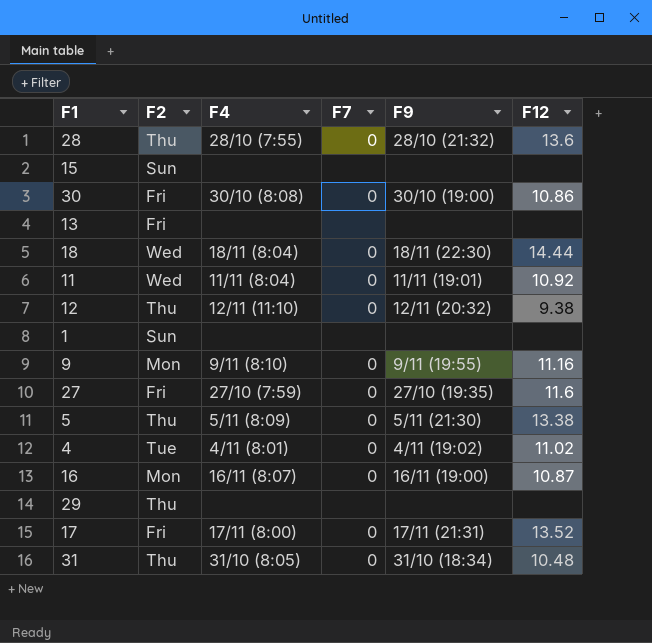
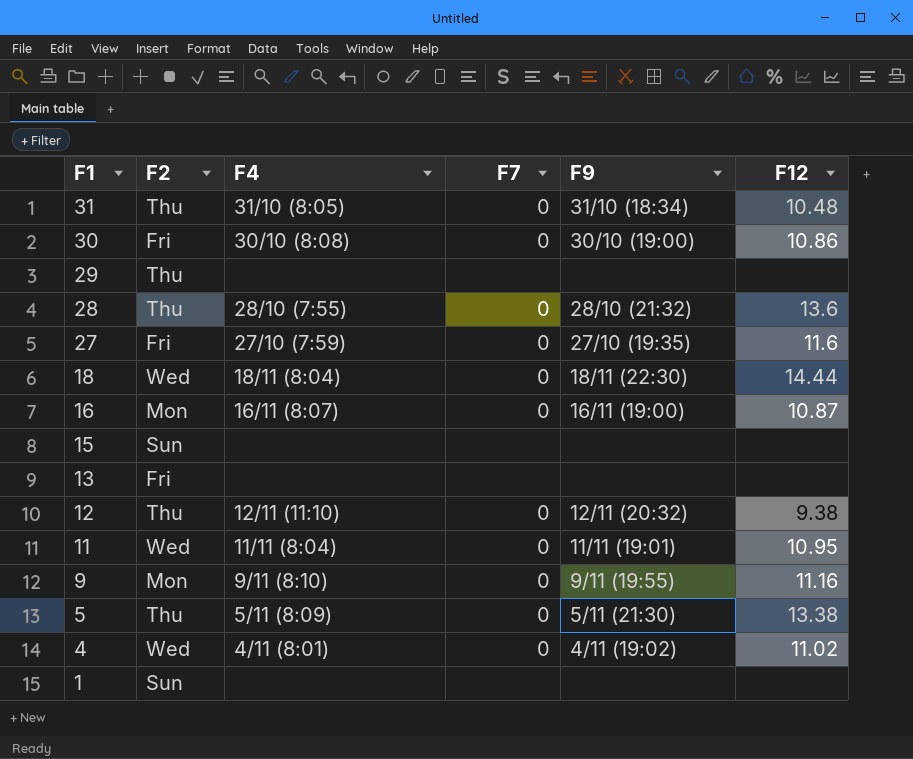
row order: none -> F1 descending
row 17: Fri | 17/11 (8:00) | 0 | 17/11 (21:31) | 13.52 -> none
11 | F12: 10.92 -> 10.95
4 | F2: Tue -> Wed

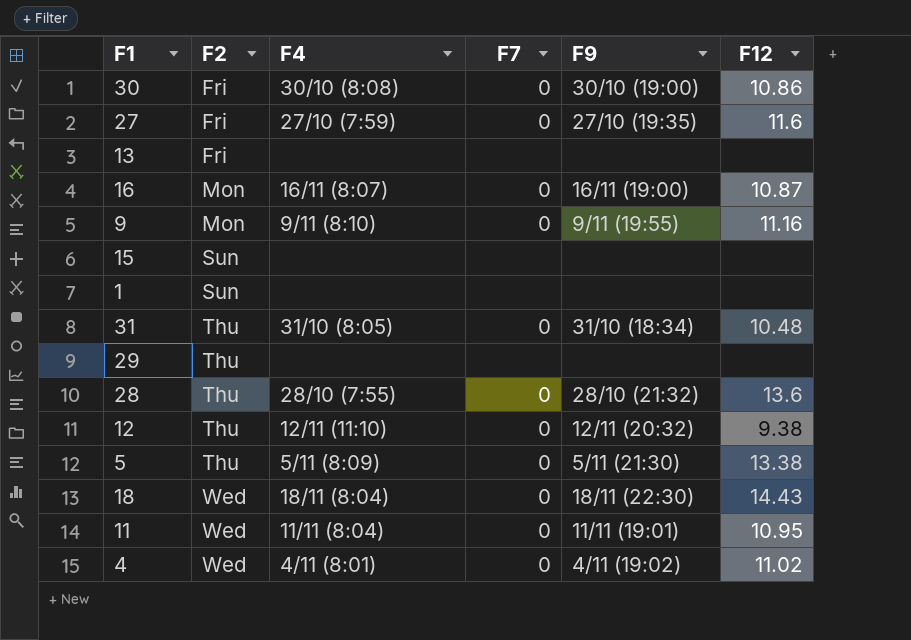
row order: F1 descending -> F2 ascending
18 | F12: 14.44 -> 14.43

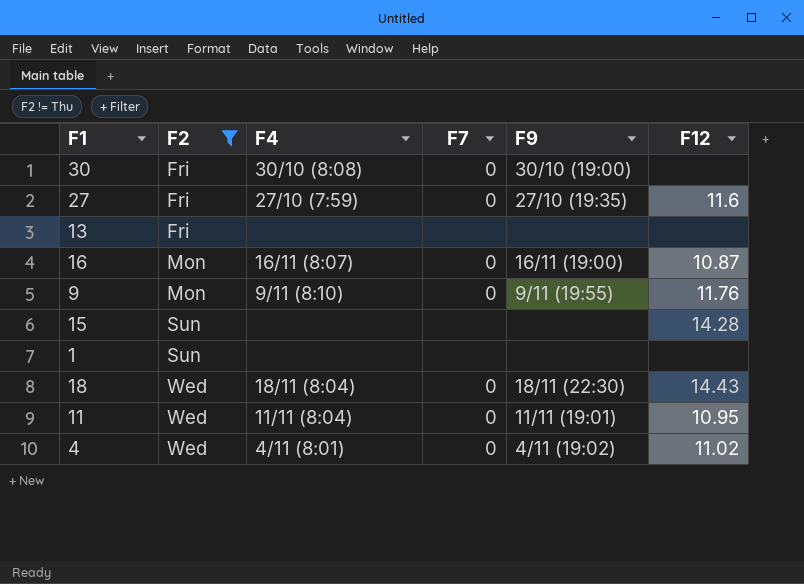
filter: none -> F2 != Thu
30 | F12: 10.86 -> none
9 | F12: 11.16 -> 11.76
15 | F12: none -> 14.28

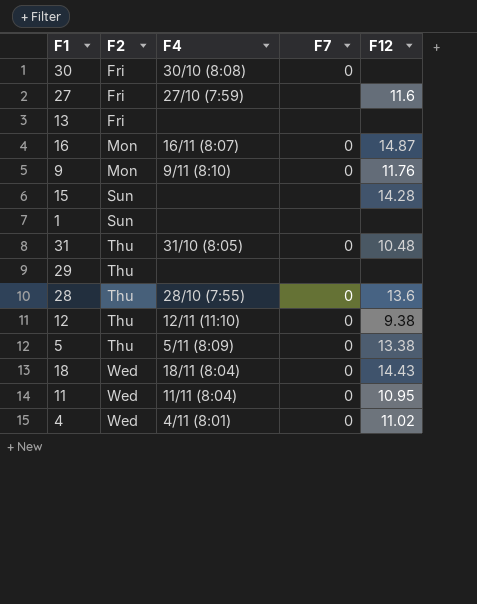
filter: F2 != Thu -> none
column F9 | position: 5 -> none
27 | F7: 0 -> none
16 | F12: 10.87 -> 14.87

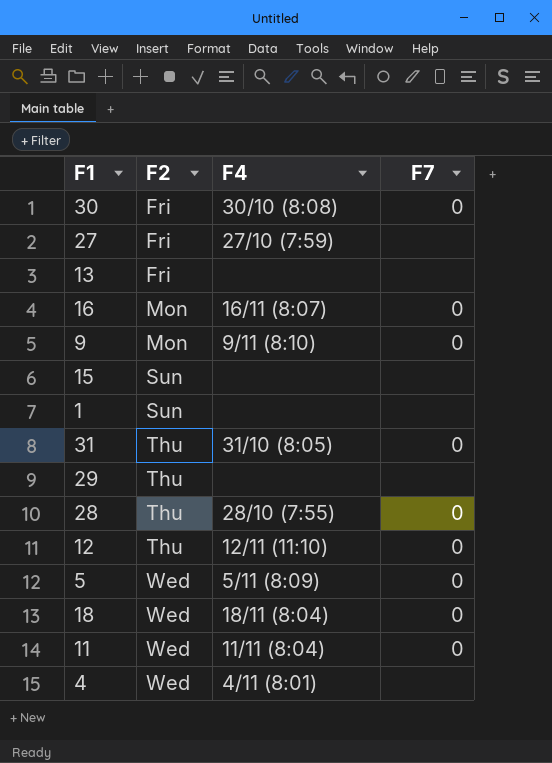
column F12 | position: 5 -> none
5 | F2: Thu -> Wed
4 | F7: 0 -> none

